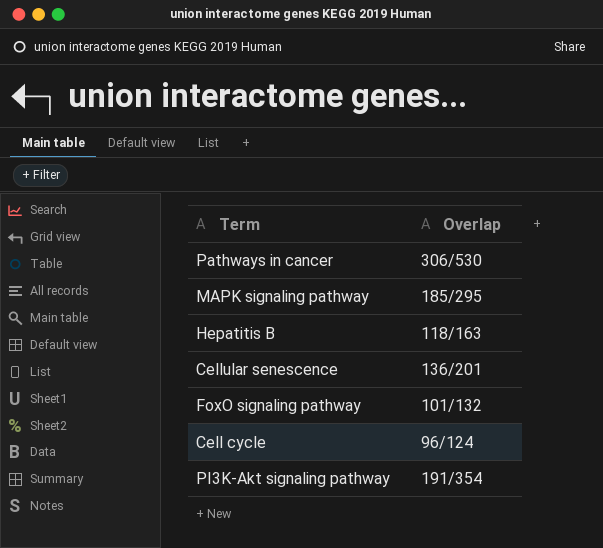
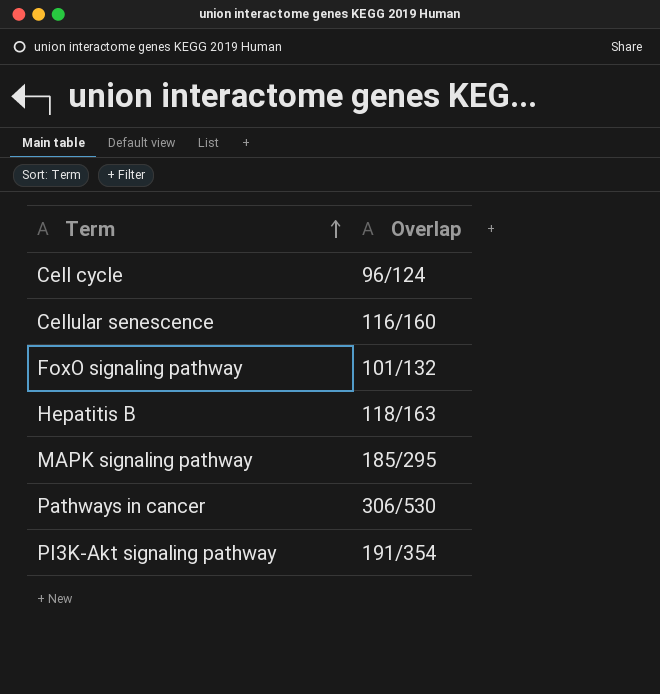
row order: none -> Term ascending
Cellular senescence | Overlap: 136/201 -> 116/160

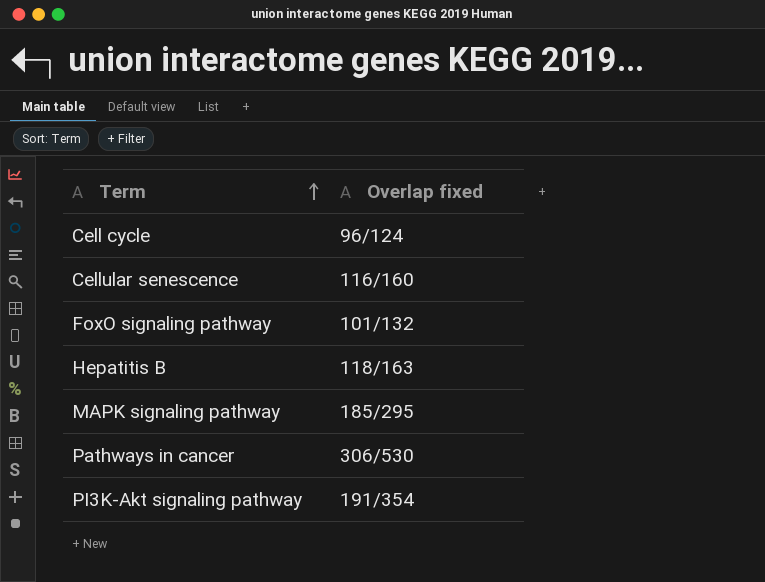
column name: Overlap -> Overlap fixed

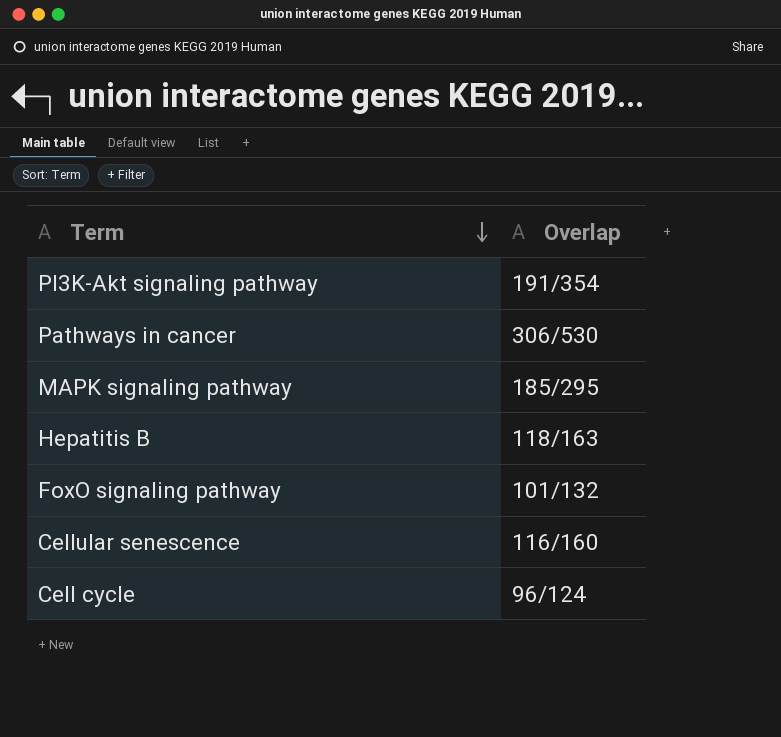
row order: Term ascending -> Term descending
column name: Overlap fixed -> Overlap

